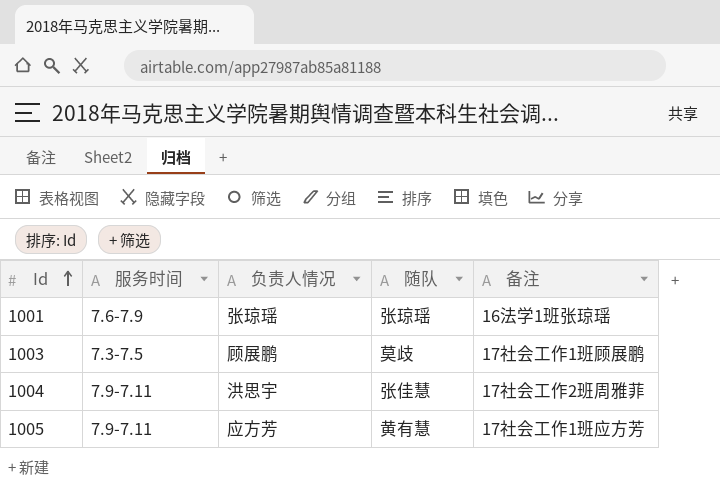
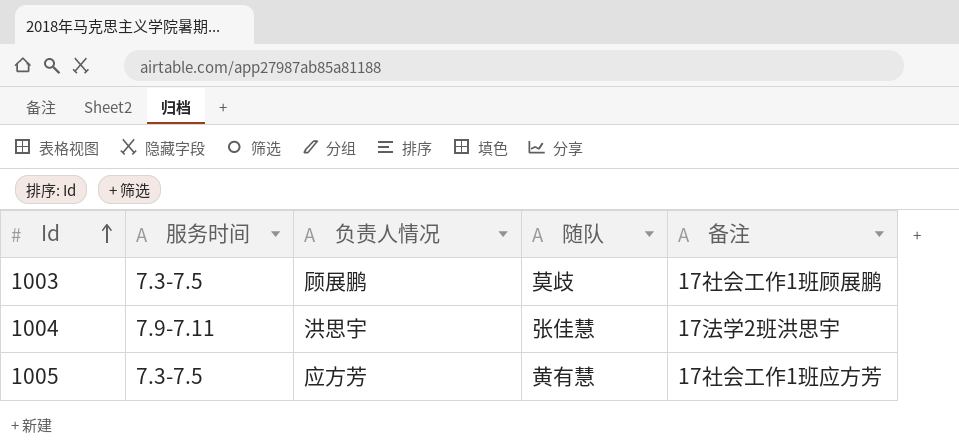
row 1001: 7.6-7.9 | 张琼瑶 | 张琼瑶 | 16法学1班张琼瑶 -> none
1004 | 备注: 17社会工作2班周雅菲 -> 17法学2班洪思宇
1005 | 服务时间: 7.9-7.11 -> 7.3-7.5

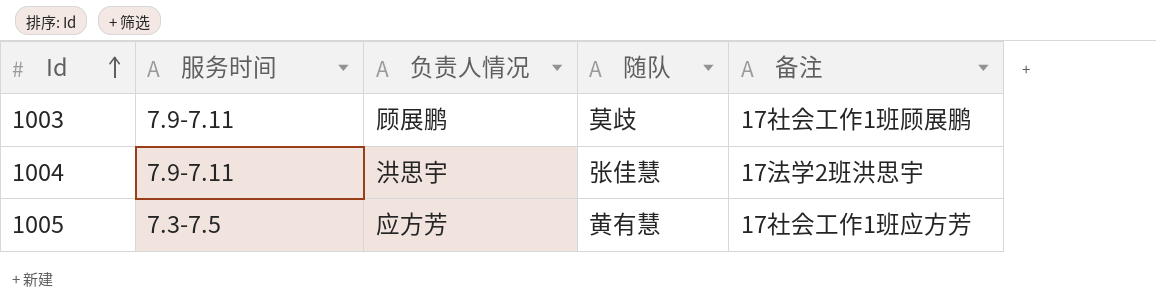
1003 | 服务时间: 7.3-7.5 -> 7.9-7.11

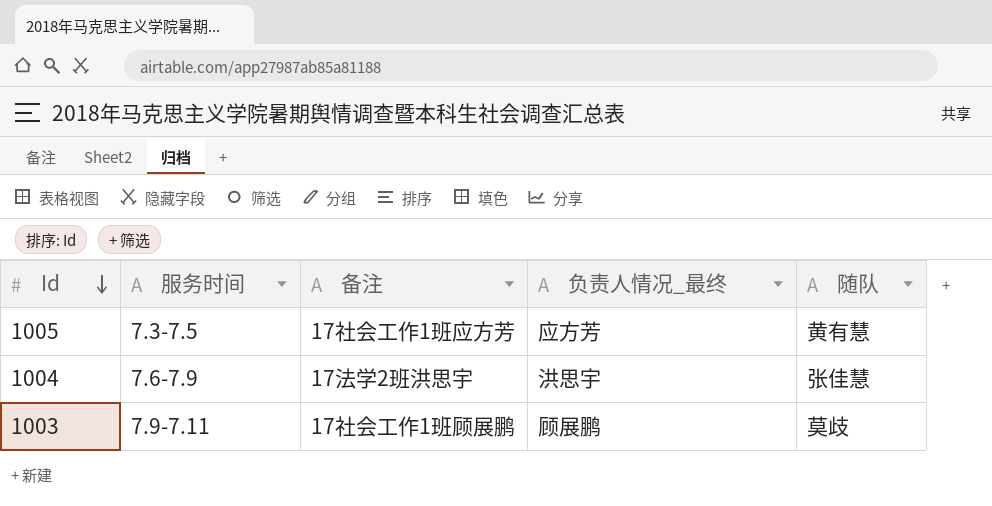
row order: Id ascending -> Id descending
column 备注 | position: 5 -> 3
column name: 负责人情况 -> 负责人情况_最终
1004 | 服务时间: 7.9-7.11 -> 7.6-7.9

